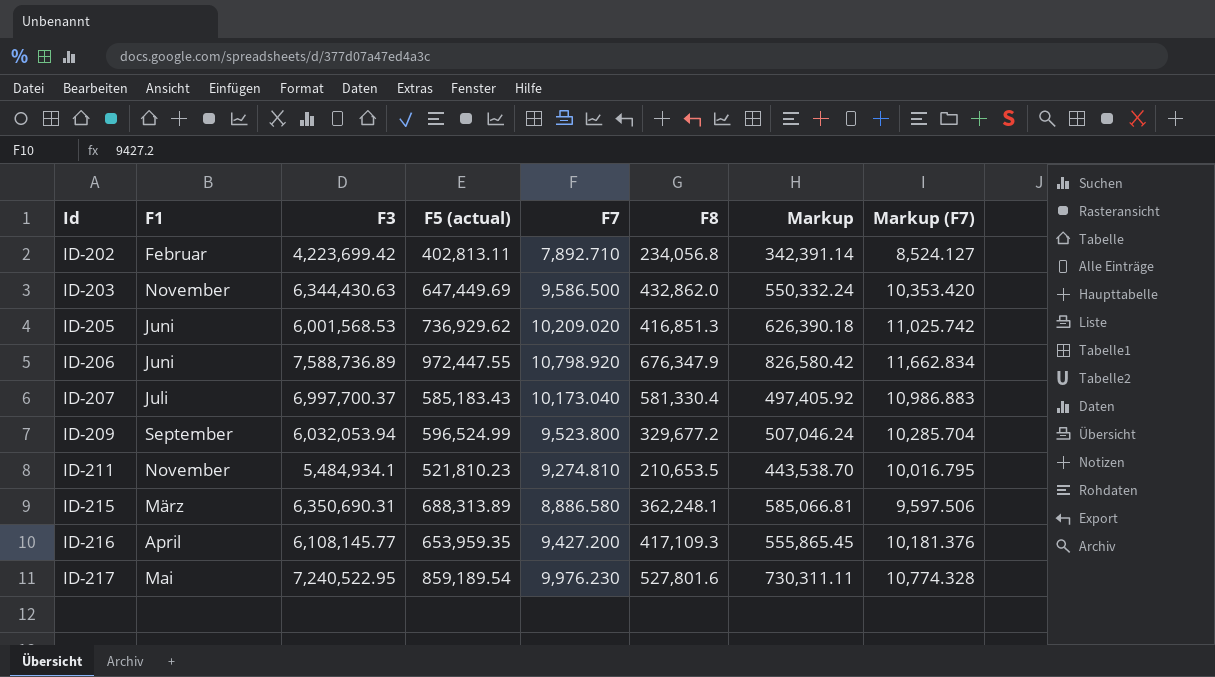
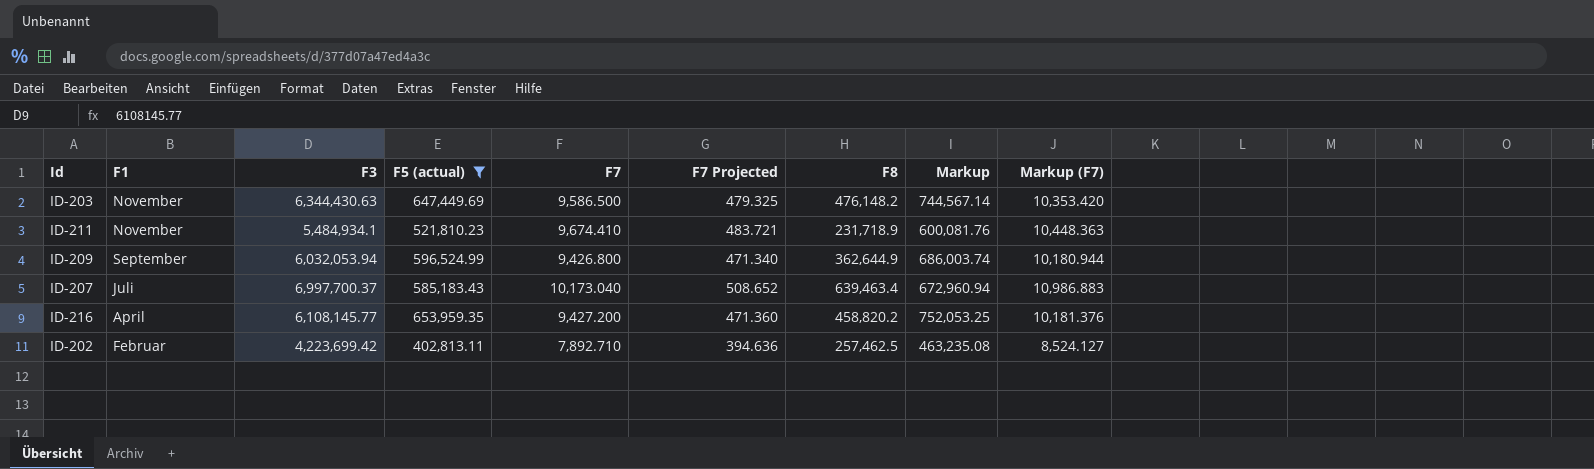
filter: none -> F5 (actual) <= 653,959.35
row order: Id ascending -> F1 descending
column F7 Projected | formula: none -> [F7] * 0.05
column Markup | formula: [F5 (actual)] * 0.85 -> [F5 (actual)] * 1.15
ID-203 | F8: 432,862.0 -> 476,148.2
ID-211 | F7: 9,274.810 -> 9,674.410
ID-211 | F8: 210,653.5 -> 231,718.9
ID-211 | Markup (F7): 10,016.795 -> 10,448.363
ID-209 | F7: 9,523.800 -> 9,426.800
ID-209 | F8: 329,677.2 -> 362,644.9
ID-209 | Markup (F7): 10,285.704 -> 10,180.944
ID-207 | F8: 581,330.4 -> 639,463.4
ID-216 | F8: 417,109.3 -> 458,820.2
ID-202 | F8: 234,056.8 -> 257,462.5

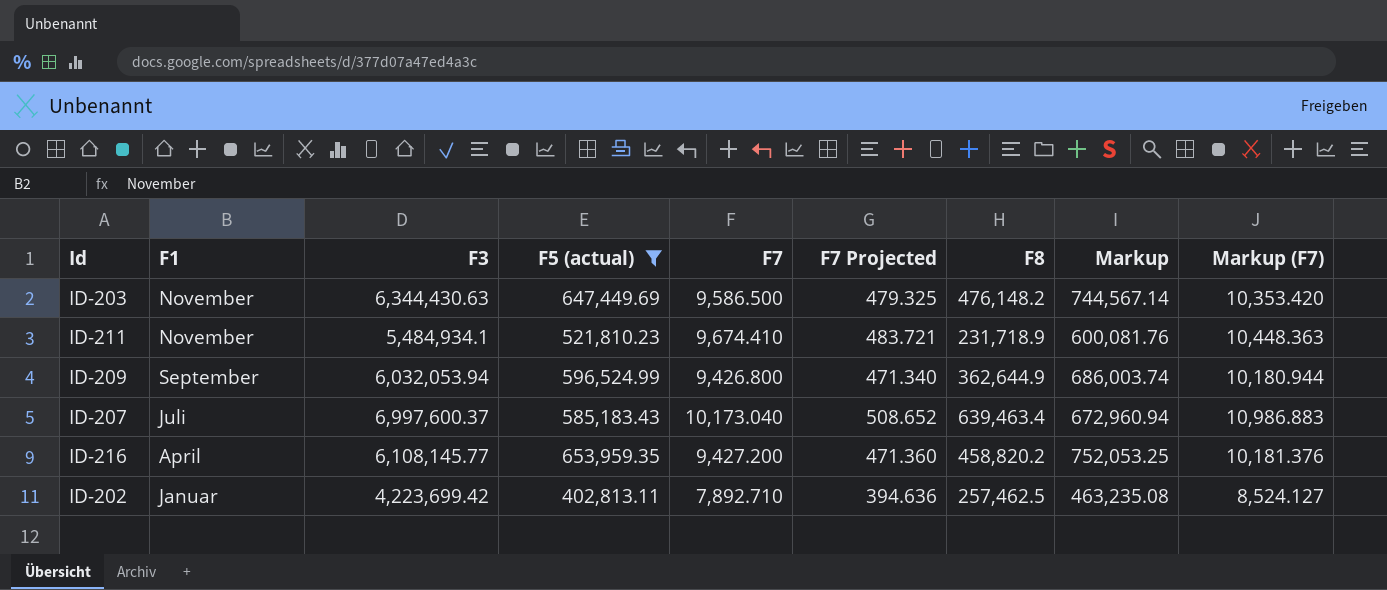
ID-207 | F3: 6,997,700.37 -> 6,997,600.37
ID-202 | F1: Februar -> Januar

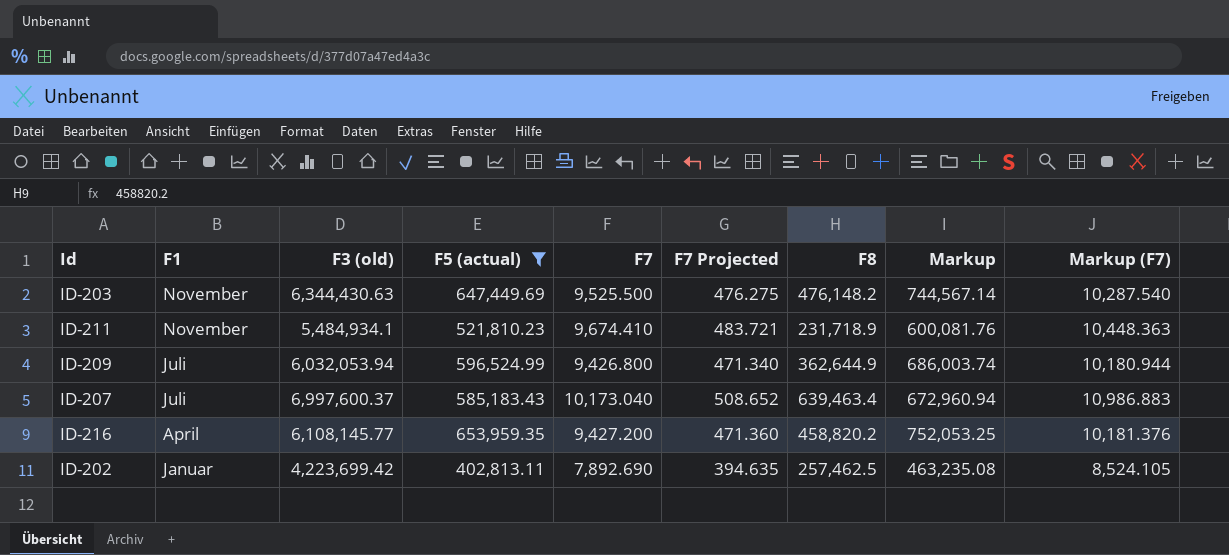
column name: F3 -> F3 (old)
ID-203 | F7: 9,586.500 -> 9,525.500
ID-203 | F7 Projected: 479.325 -> 476.275
ID-203 | Markup (F7): 10,353.420 -> 10,287.540
ID-209 | F1: September -> Juli
ID-202 | F7: 7,892.710 -> 7,892.690
ID-202 | F7 Projected: 394.636 -> 394.635
ID-202 | Markup (F7): 8,524.127 -> 8,524.105

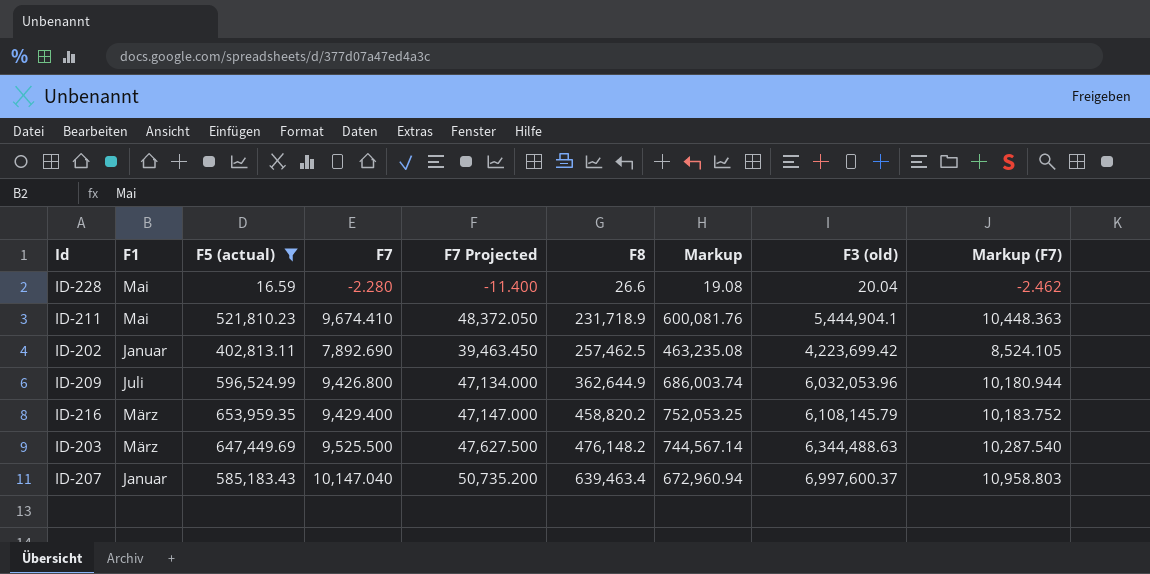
row order: F1 descending -> F8 ascending
column F7 Projected | formula: [F7] * 0.05 -> [F7] * 5
column F3 (old) | position: 3 -> 8
row ID-228: none -> Mai | 16.59 | -2.280 | -11.400 | 26.6 | 19.08 | 20.04 | -2.462
ID-211 | F1: November -> Mai
ID-211 | F3 (old): 5,484,934.1 -> 5,444,904.1
ID-209 | F3 (old): 6,032,053.94 -> 6,032,053.96
ID-216 | F1: April -> März
ID-216 | F7: 9,427.200 -> 9,429.400
ID-216 | F3 (old): 6,108,145.77 -> 6,108,145.79
ID-216 | Markup (F7): 10,181.376 -> 10,183.752
ID-203 | F1: November -> März
ID-203 | F3 (old): 6,344,430.63 -> 6,344,488.63
ID-207 | F1: Juli -> Januar
ID-207 | F7: 10,173.040 -> 10,147.040
ID-207 | Markup (F7): 10,986.883 -> 10,958.803

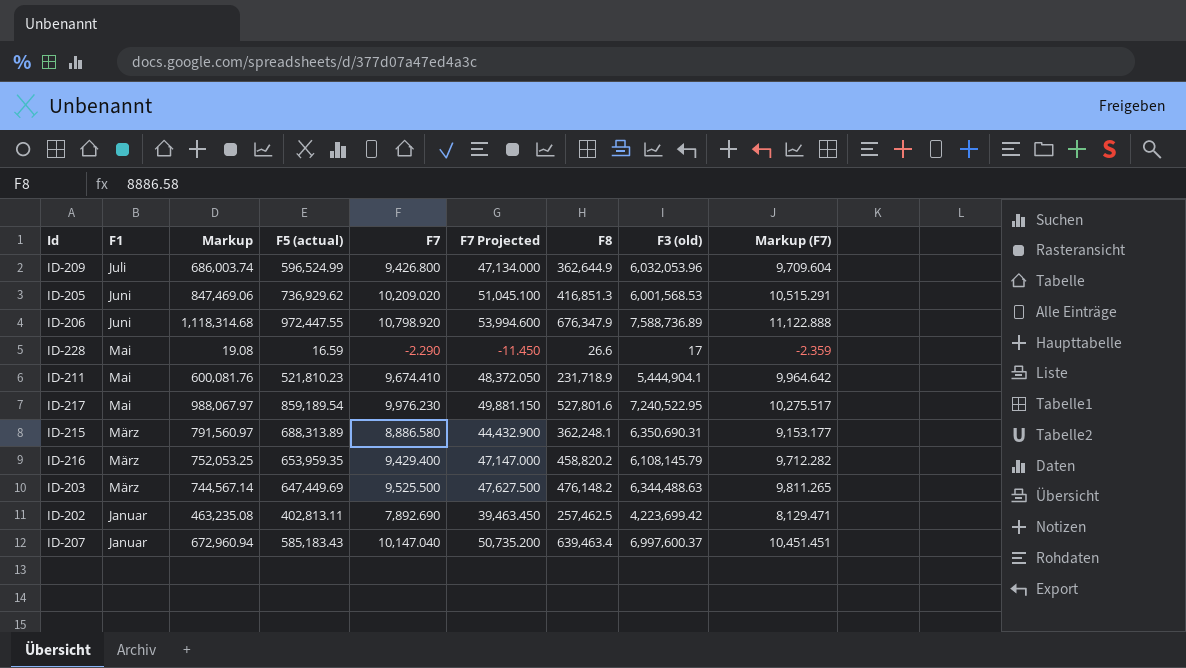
filter: F5 (actual) <= 653,959.35 -> none
row order: F8 ascending -> F1 descending
column Markup | position: 7 -> 3
column Markup (F7) | formula: [F7] * 1.08 -> [F7] * 1.03
ID-228 | F7: -2.280 -> -2.290
ID-228 | F7 Projected: -11.400 -> -11.450
ID-228 | F3 (old): 20.04 -> 17

